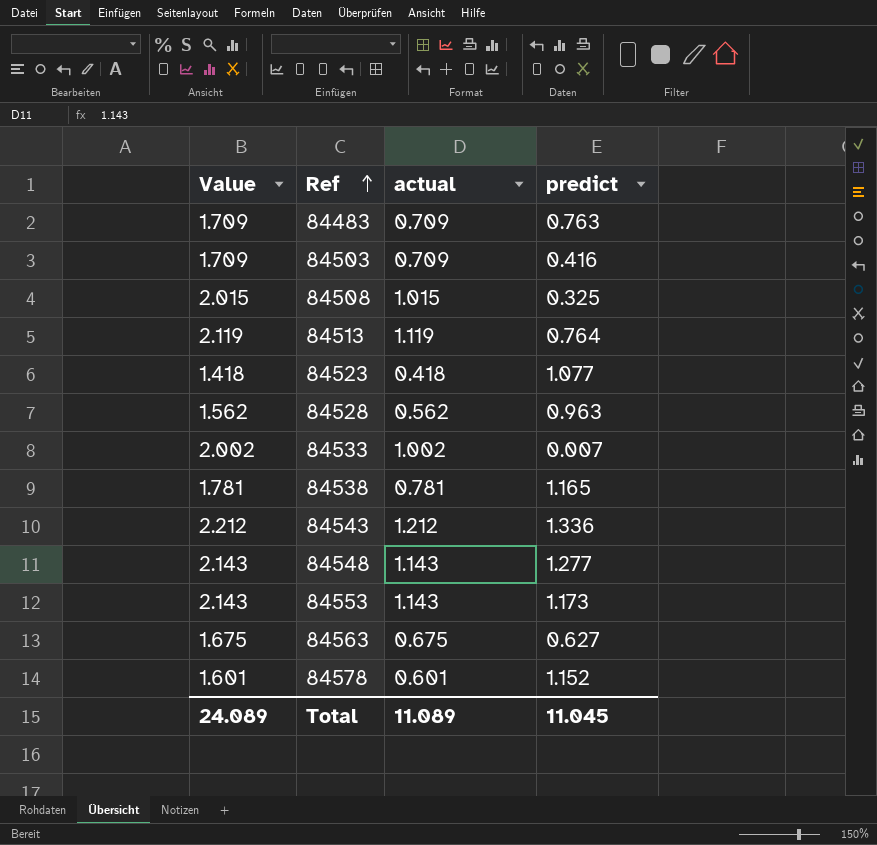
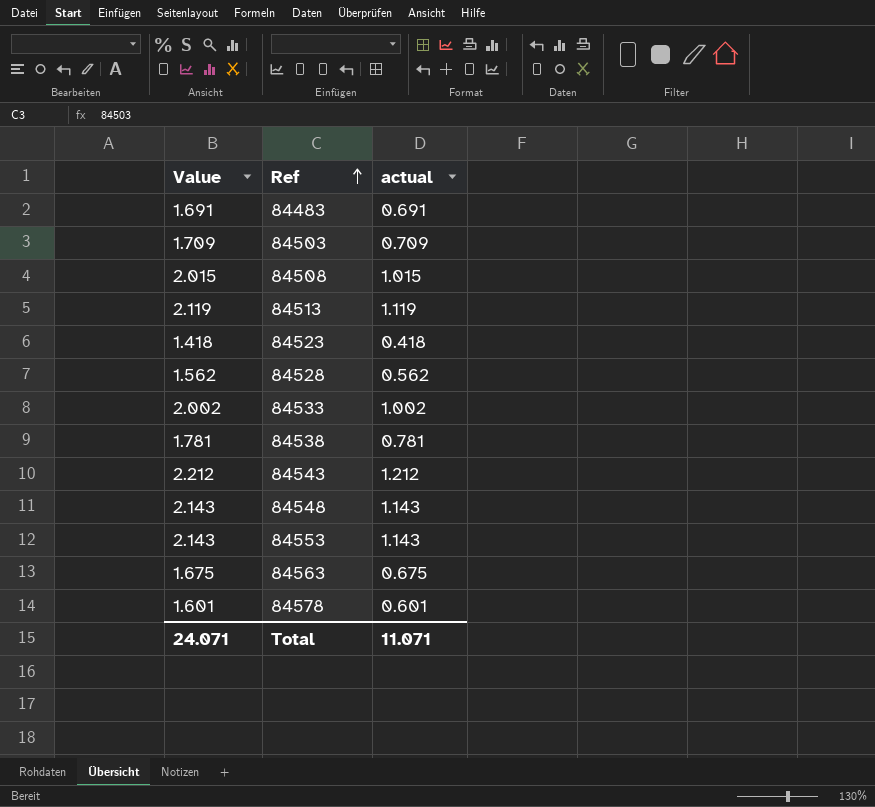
column predict | position: 4 -> none
84483 | Value: 1.709 -> 1.691
84483 | actual: 0.709 -> 0.691
Total | Value: 24.089 -> 24.071
Total | actual: 11.089 -> 11.071

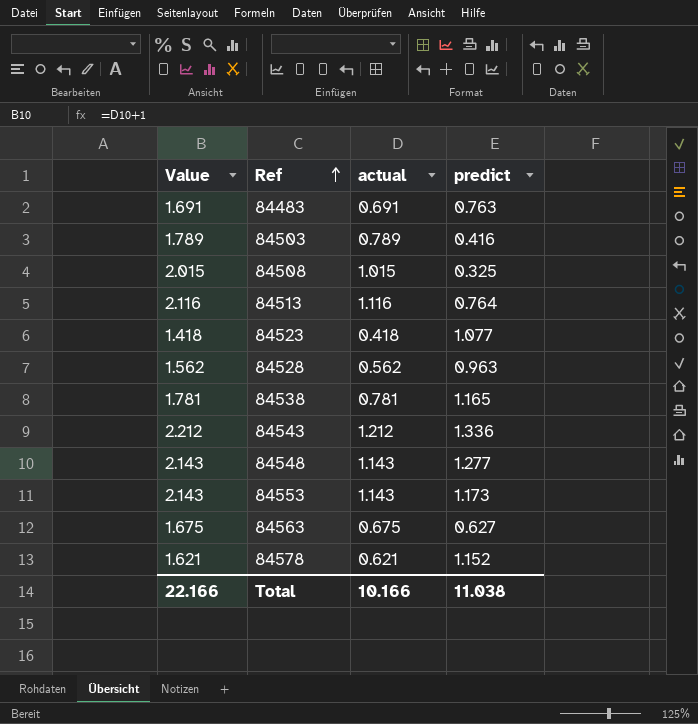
column predict | position: none -> 4
row 84533: 2.002 | 1.002 -> none
84503 | Value: 1.709 -> 1.789
84503 | actual: 0.709 -> 0.789
84513 | Value: 2.119 -> 2.116
84513 | actual: 1.119 -> 1.116
84578 | Value: 1.601 -> 1.621
84578 | actual: 0.601 -> 0.621
Total | Value: 24.071 -> 22.166
Total | actual: 11.071 -> 10.166

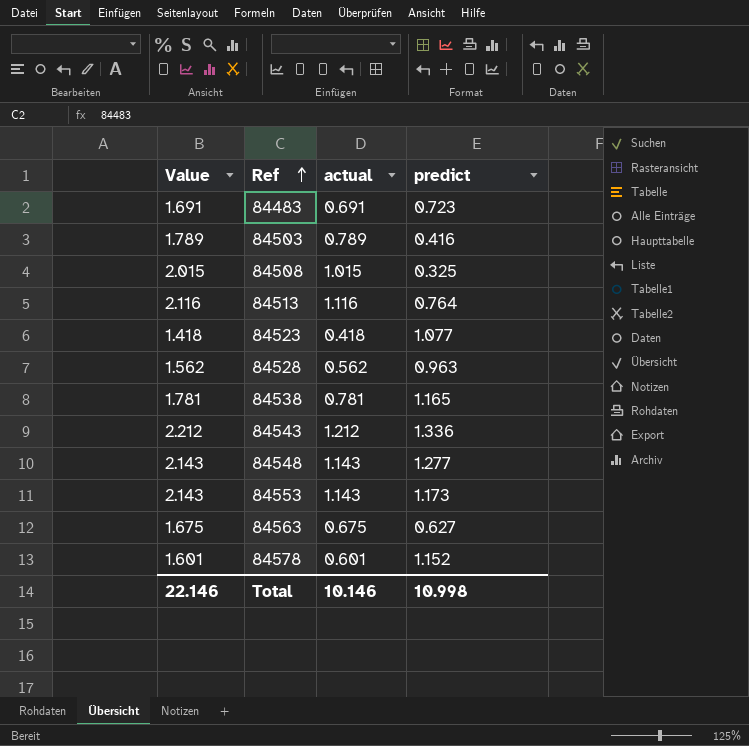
84483 | predict: 0.763 -> 0.723
84578 | Value: 1.621 -> 1.601
84578 | actual: 0.621 -> 0.601
Total | Value: 22.166 -> 22.146
Total | actual: 10.166 -> 10.146
Total | predict: 11.038 -> 10.998

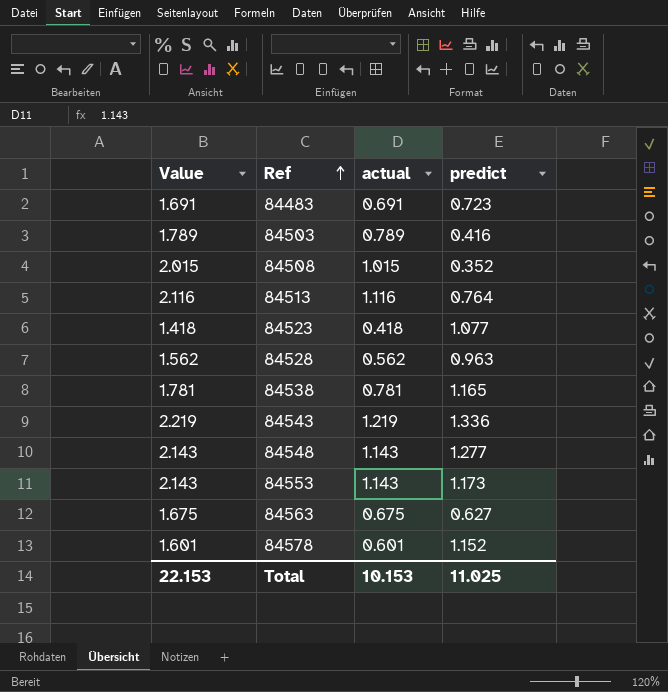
84508 | predict: 0.325 -> 0.352
84543 | Value: 2.212 -> 2.219
84543 | actual: 1.212 -> 1.219
Total | Value: 22.146 -> 22.153
Total | actual: 10.146 -> 10.153
Total | predict: 10.998 -> 11.025

